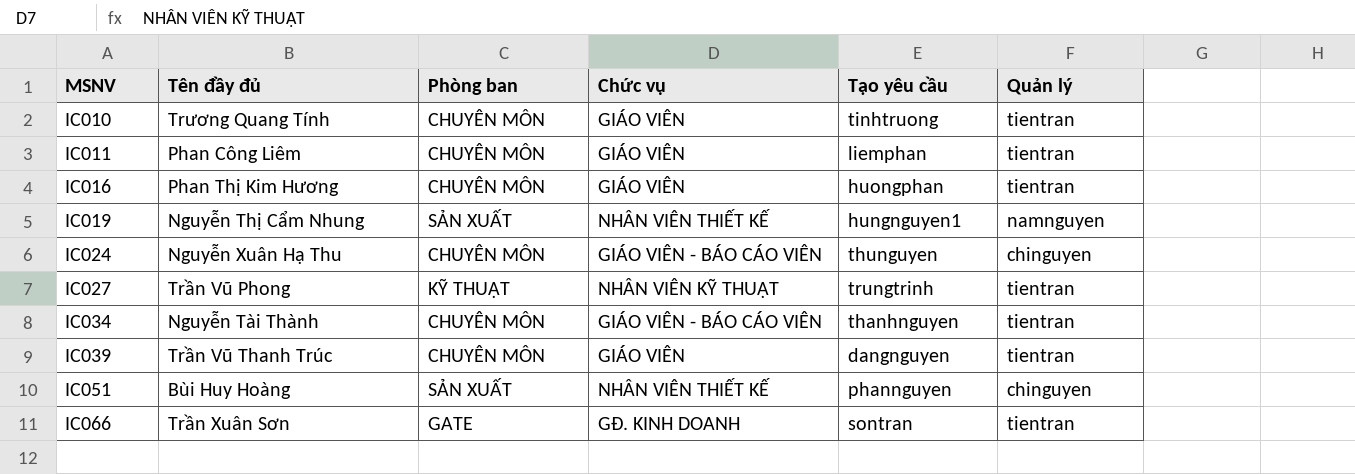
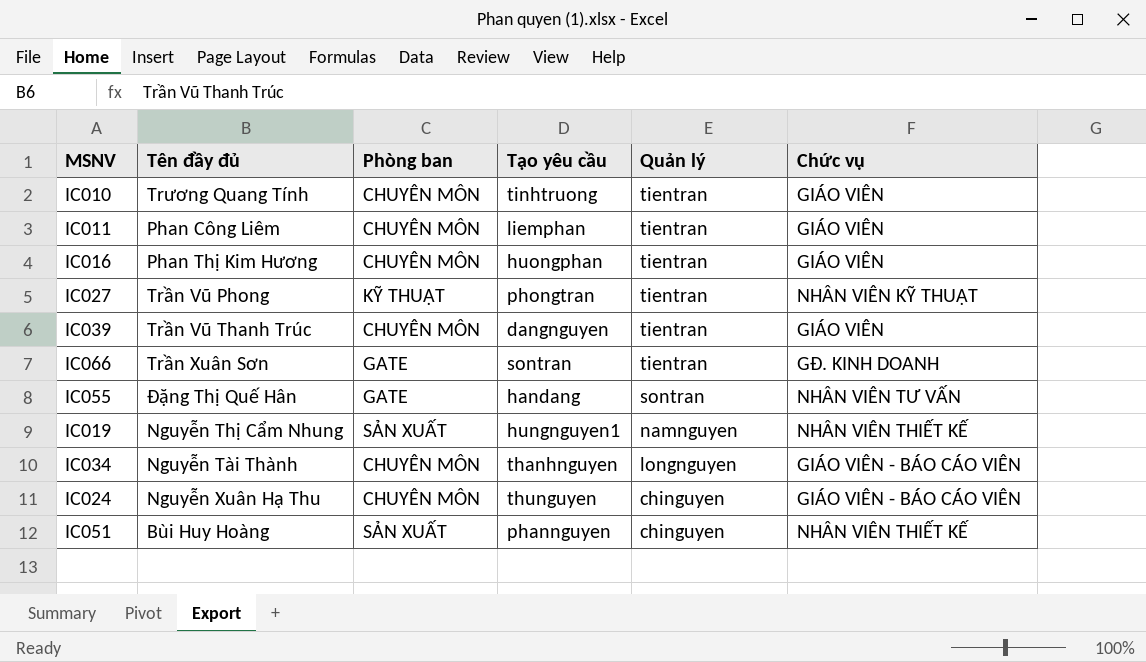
row order: MSNV ascending -> Quản lý descending
column Chức vụ | position: 4 -> 6
IC027 | Tạo yêu cầu: trungtrinh -> phongtran
row IC055: none -> Đặng Thị Quế Hân | GATE | handang | sontran | NHÂN VIÊN TƯ VẤN
IC034 | Quản lý: tientran -> longnguyen

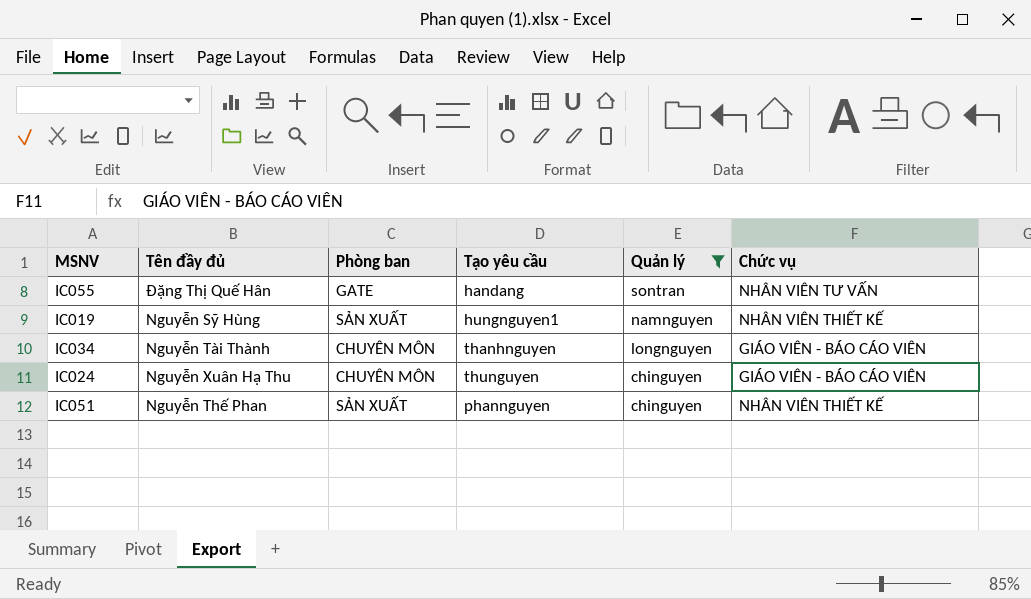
filter: none -> Quản lý != tientran
IC019 | Tên đầy đủ: Nguyễn Thị Cẩm Nhung -> Nguyễn Sỹ Hùng
IC051 | Tên đầy đủ: Bùi Huy Hoàng -> Nguyễn Thế Phan

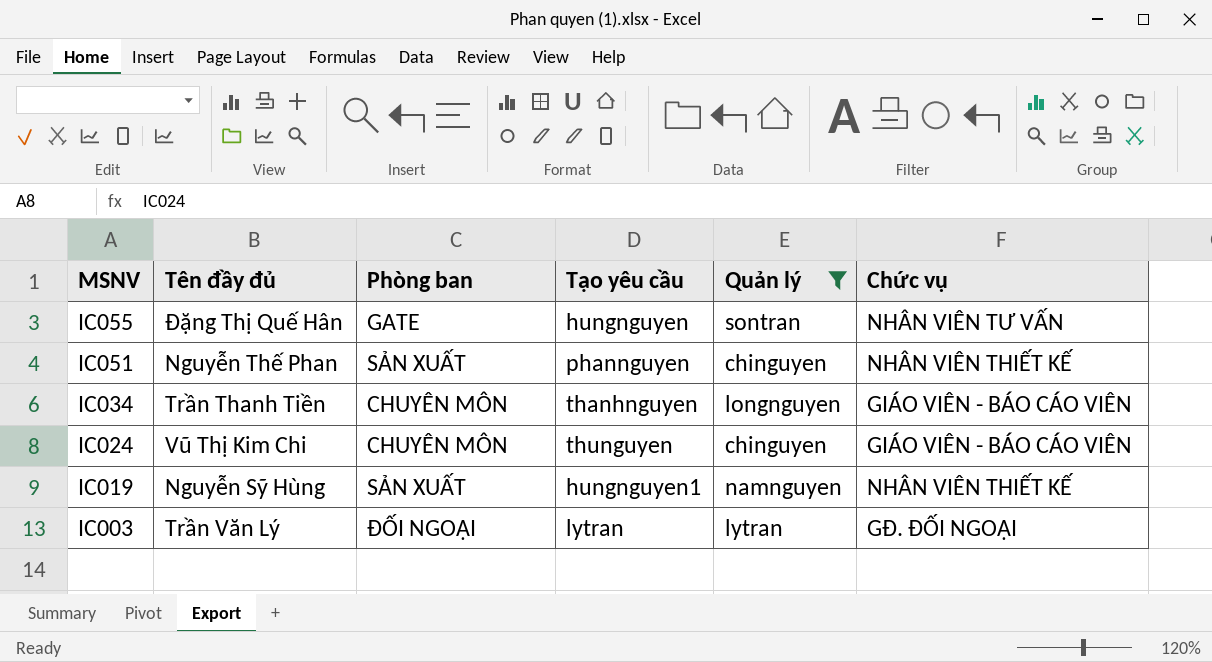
row order: Quản lý descending -> MSNV descending
IC055 | Tạo yêu cầu: handang -> hungnguyen
IC034 | Tên đầy đủ: Nguyễn Tài Thành -> Trần Thanh Tiền
IC024 | Tên đầy đủ: Nguyễn Xuân Hạ Thu -> Vũ Thị Kim Chi
row IC003: none -> Trần Văn Lý | ĐỐI NGOẠI | lytran | lytran | GĐ. ĐỐI NGOẠI

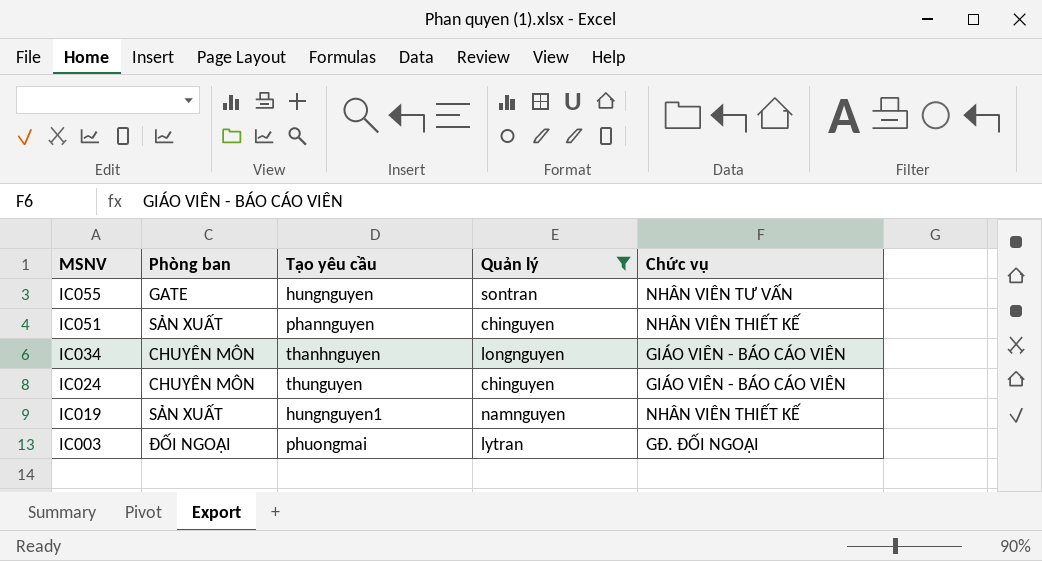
column Tên đầy đủ | position: 2 -> none
IC003 | Tạo yêu cầu: lytran -> phuongmai

